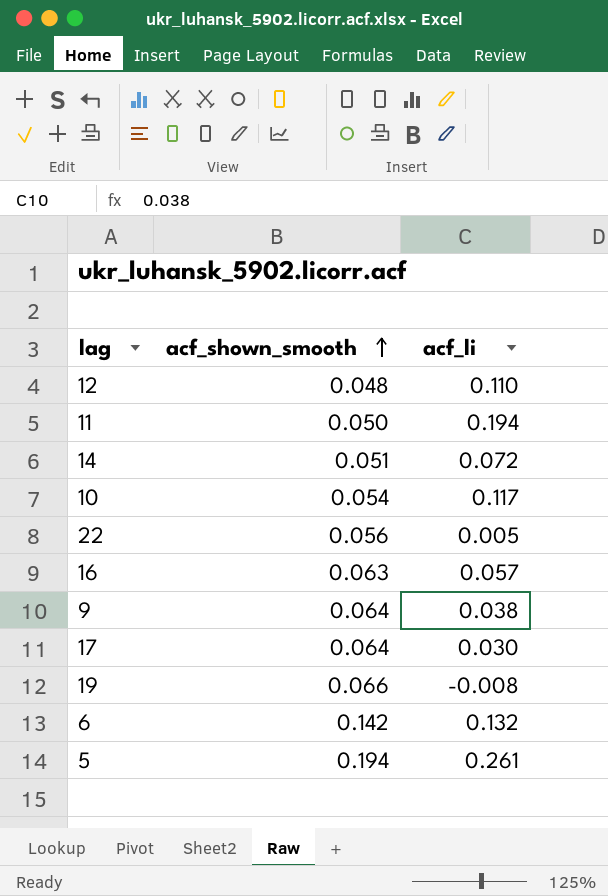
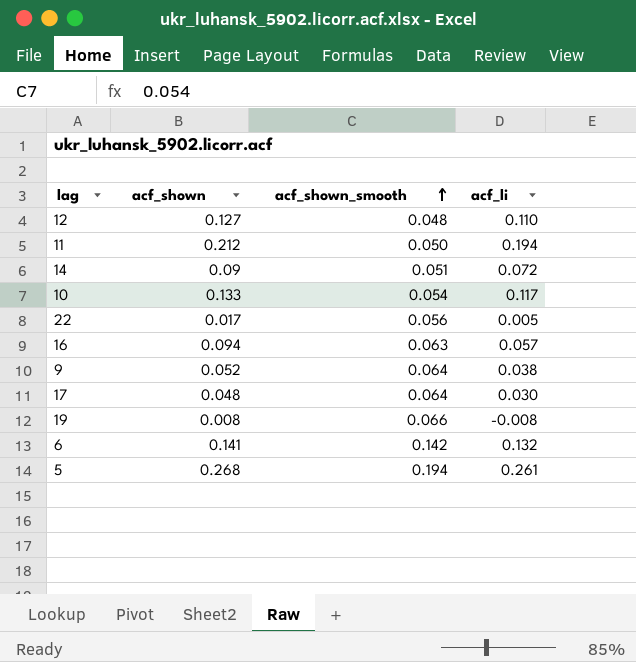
column acf_shown | position: none -> 2

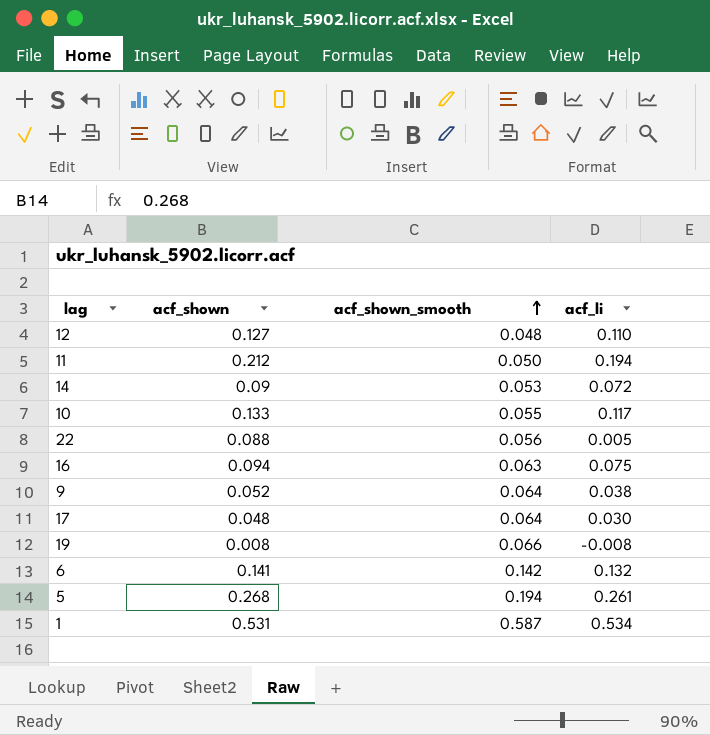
14 | acf_shown_smooth: 0.051 -> 0.053
10 | acf_shown_smooth: 0.054 -> 0.055
22 | acf_shown: 0.017 -> 0.088
16 | acf_li: 0.057 -> 0.075
row 1: none -> 0.531 | 0.587 | 0.534

